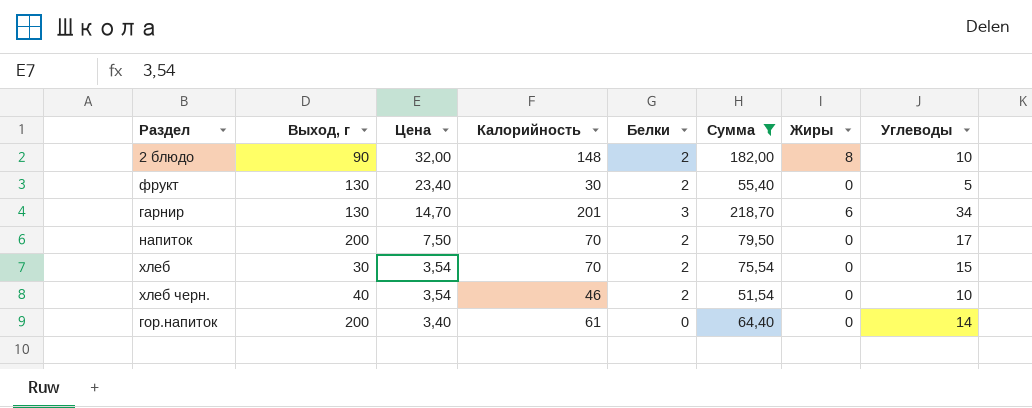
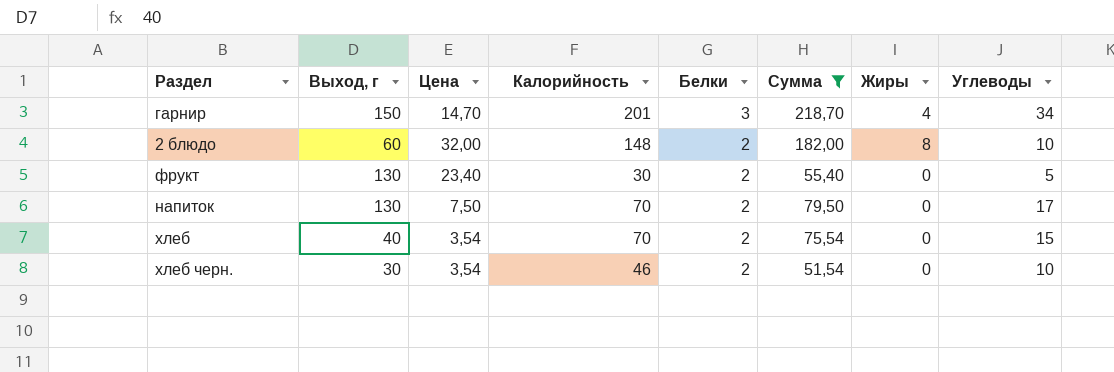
row order: Цена descending -> Белки descending
row гор.напиток: 200 | 3,40 | 61 | 0 | 64,40 | 0 | 14 -> none
гарнир | Выход, г: 130 -> 150
гарнир | Жиры: 6 -> 4
2 блюдо | Выход, г: 90 -> 60
напиток | Выход, г: 200 -> 130
хлеб | Выход, г: 30 -> 40
хлеб черн. | Выход, г: 40 -> 30

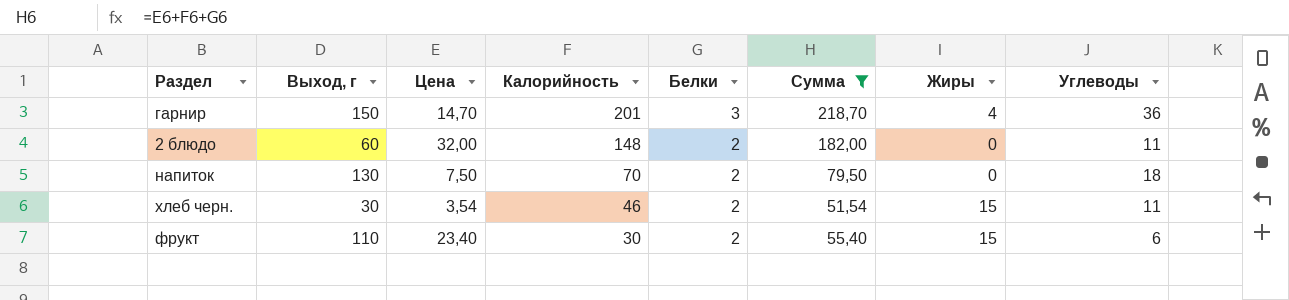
row order: Белки descending -> Калорийность descending
row хлеб: 40 | 3,54 | 70 | 2 | 75,54 | 0 | 15 -> none
гарнир | Углеводы: 34 -> 36
2 блюдо | Жиры: 8 -> 0
2 блюдо | Углеводы: 10 -> 11
напиток | Углеводы: 17 -> 18
хлеб черн. | Жиры: 0 -> 15
хлеб черн. | Углеводы: 10 -> 11
фрукт | Выход, г: 130 -> 110
фрукт | Жиры: 0 -> 15
фрукт | Углеводы: 5 -> 6

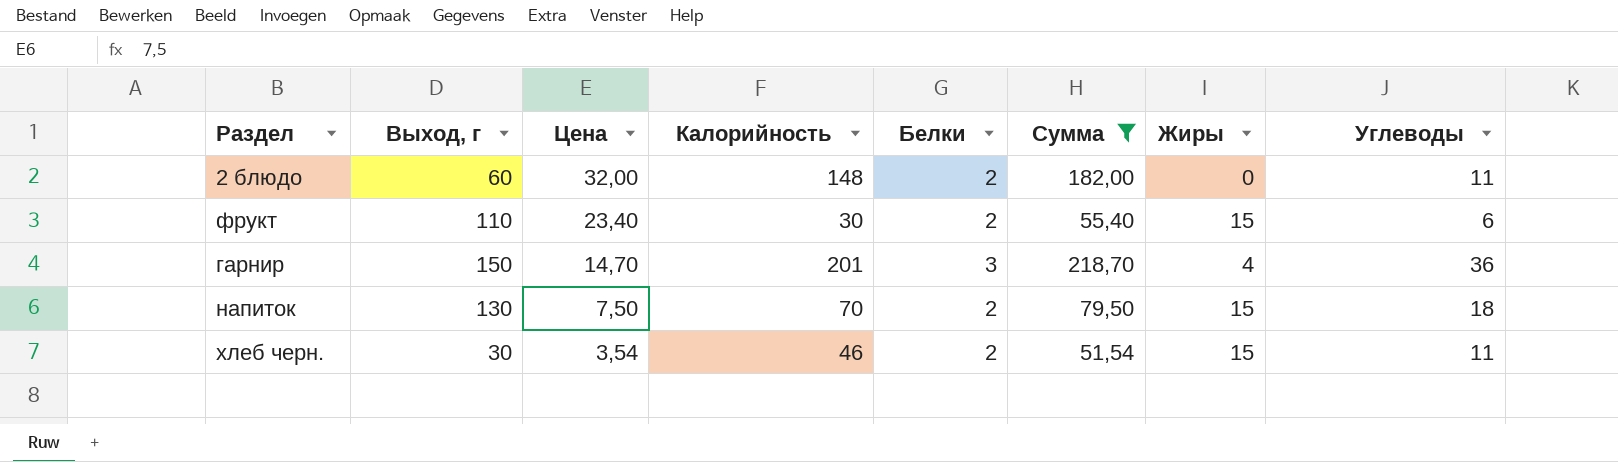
row order: Калорийность descending -> Цена descending
напиток | Жиры: 0 -> 15

